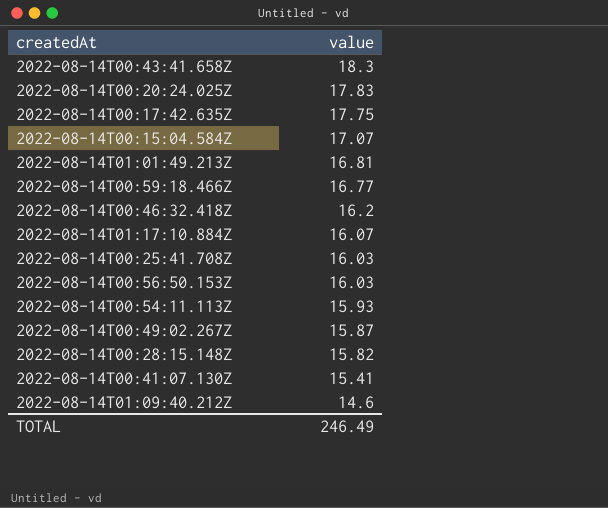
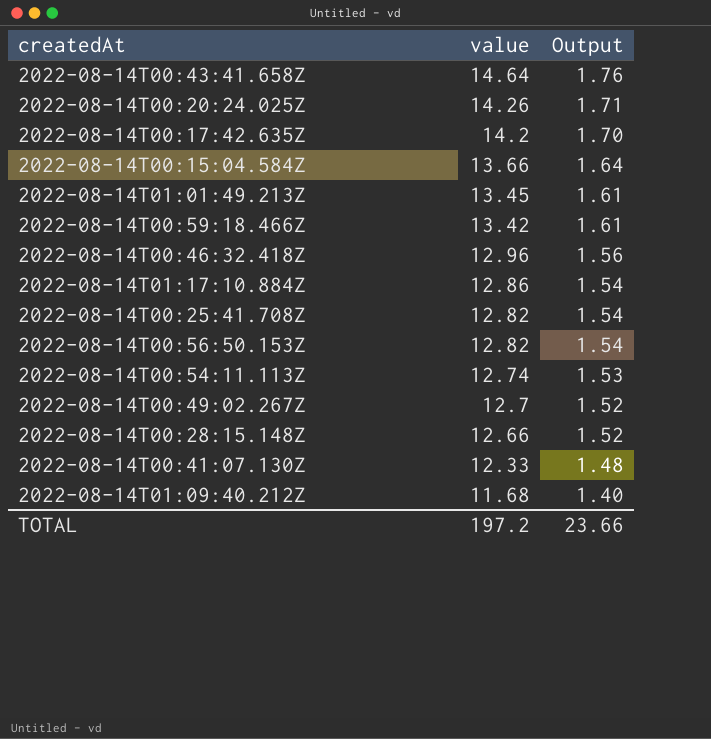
column Output | formula: none -> [value] * 0.12
2022-08-14T00:43:41.658Z | value: 18.3 -> 14.64
2022-08-14T00:20:24.025Z | value: 17.83 -> 14.26
2022-08-14T00:17:42.635Z | value: 17.75 -> 14.2
2022-08-14T00:15:04.584Z | value: 17.07 -> 13.66
2022-08-14T01:01:49.213Z | value: 16.81 -> 13.45
2022-08-14T00:59:18.466Z | value: 16.77 -> 13.42
2022-08-14T00:46:32.418Z | value: 16.2 -> 12.96
2022-08-14T01:17:10.884Z | value: 16.07 -> 12.86
2022-08-14T00:25:41.708Z | value: 16.03 -> 12.82
2022-08-14T00:56:50.153Z | value: 16.03 -> 12.82
2022-08-14T00:54:11.113Z | value: 15.93 -> 12.74
2022-08-14T00:49:02.267Z | value: 15.87 -> 12.7
2022-08-14T00:28:15.148Z | value: 15.82 -> 12.66
2022-08-14T00:41:07.130Z | value: 15.41 -> 12.33
2022-08-14T01:09:40.212Z | value: 14.6 -> 11.68
TOTAL | value: 246.49 -> 197.2

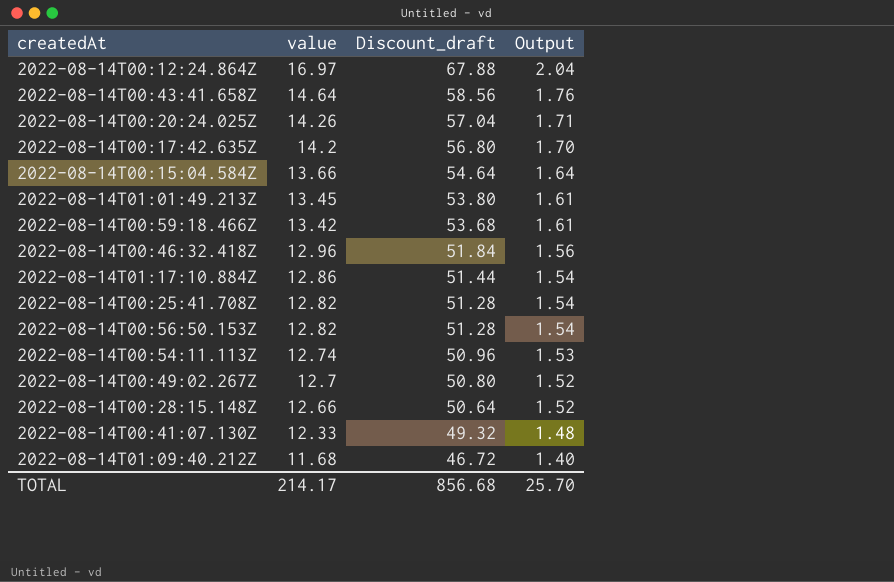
column Discount_draft | formula: none -> [value] * 4
row 2022-08-14T00:12:24.864Z: none -> 16.97 | 67.88 | 2.04
TOTAL | value: 197.2 -> 214.17
TOTAL | Output: 23.66 -> 25.70

